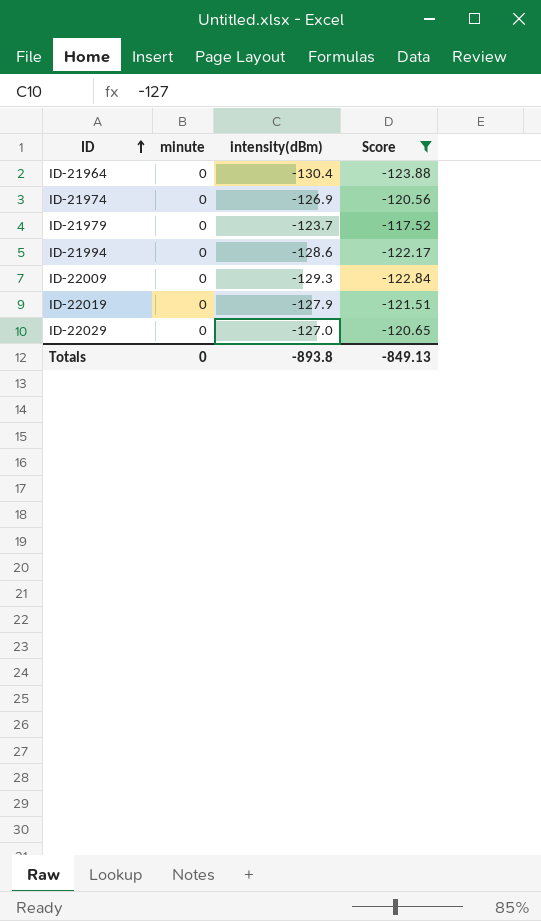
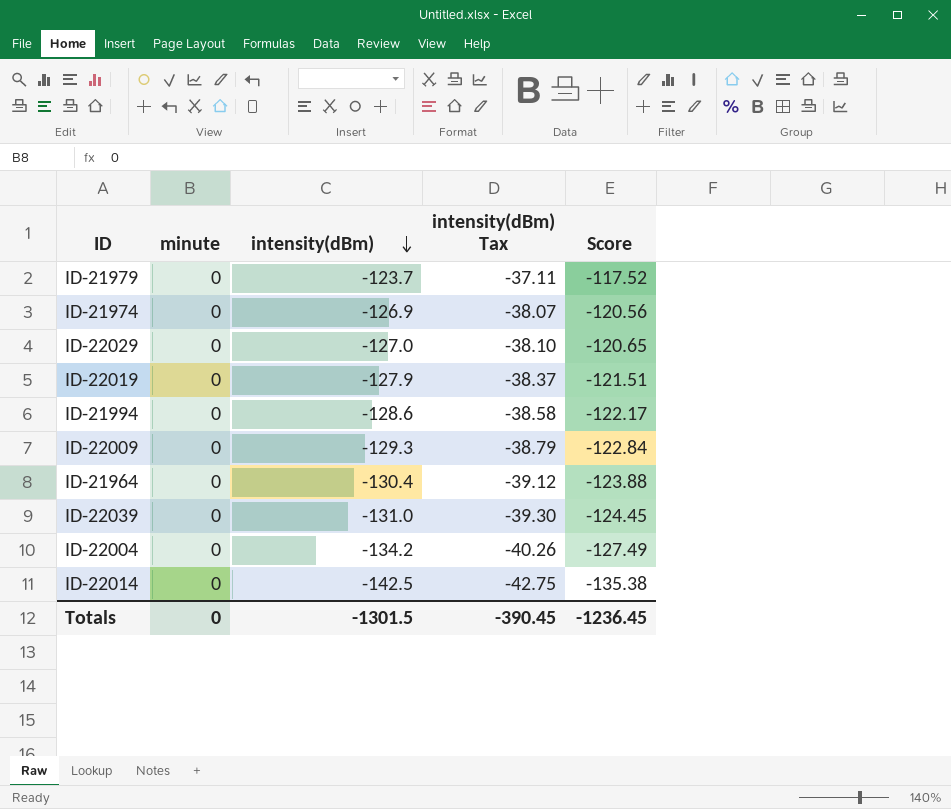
filter: Score >= -123.88 -> none
row order: ID ascending -> intensity(dBm) descending
column intensity(dBm) Tax | formula: none -> [intensity(dBm)] * 0.3
Totals | intensity(dBm): -893.8 -> -1301.5
Totals | Score: -849.13 -> -1236.45

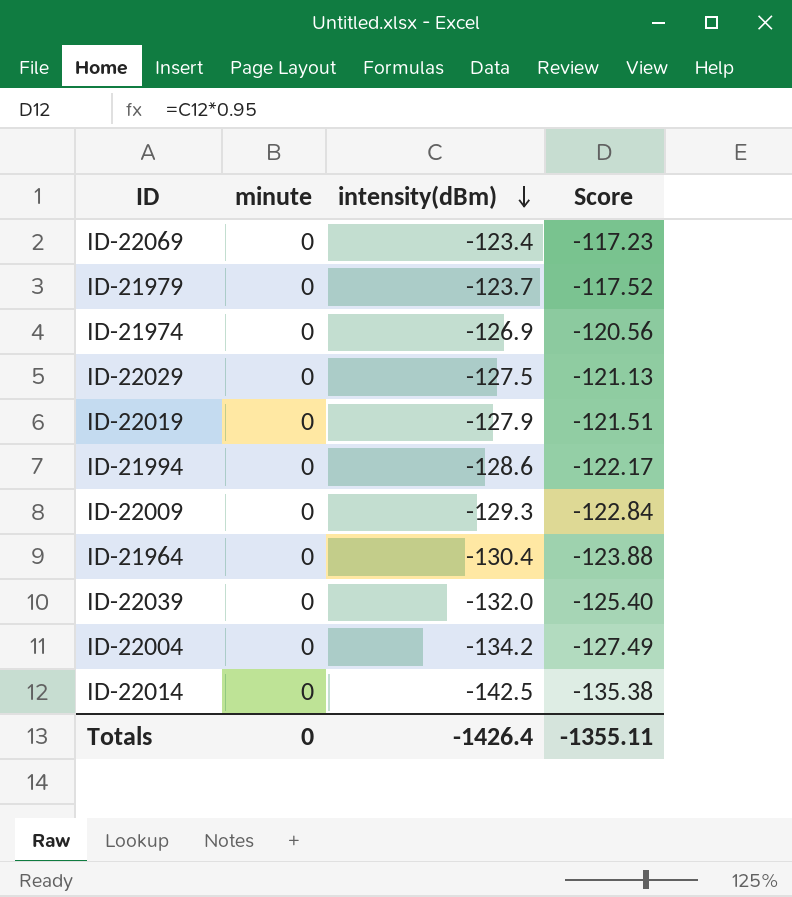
column intensity(dBm) Tax | formula: [intensity(dBm)] * 0.3 -> none
row ID-22069: none -> 0 | -123.4 | -117.23
ID-22029 | intensity(dBm): -127.0 -> -127.5
ID-22029 | Score: -120.65 -> -121.13
ID-22039 | intensity(dBm): -131.0 -> -132.0
ID-22039 | Score: -124.45 -> -125.40
Totals | intensity(dBm): -1301.5 -> -1426.4
Totals | Score: -1236.45 -> -1355.11

